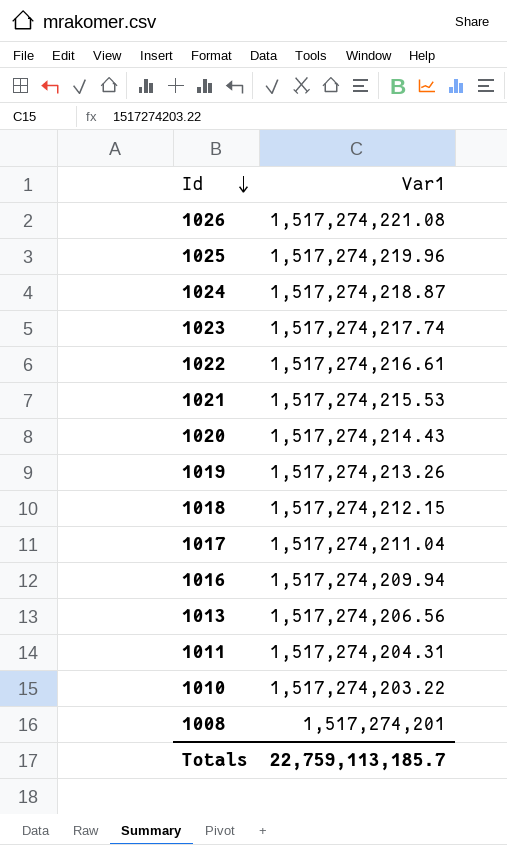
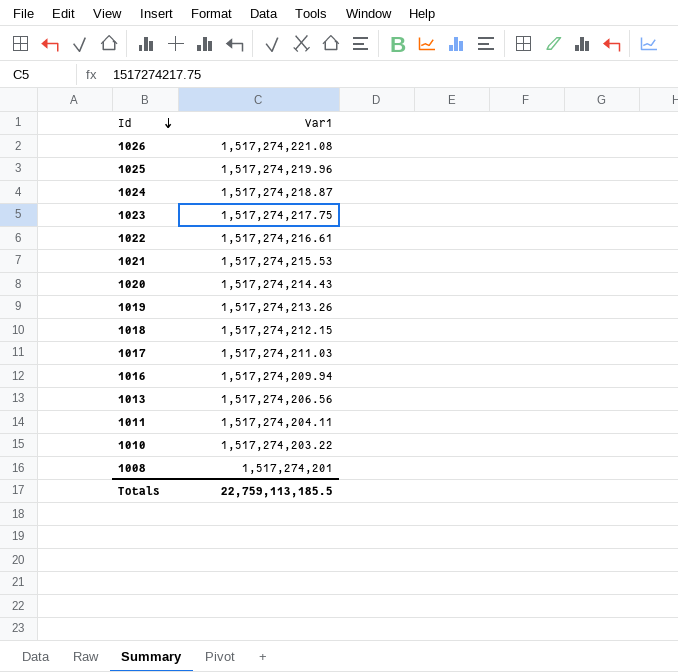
1023 | Var1: 1,517,274,217.74 -> 1,517,274,217.75
1017 | Var1: 1,517,274,211.04 -> 1,517,274,211.03
1011 | Var1: 1,517,274,204.31 -> 1,517,274,204.11
Totals | Var1: 22,759,113,185.7 -> 22,759,113,185.5

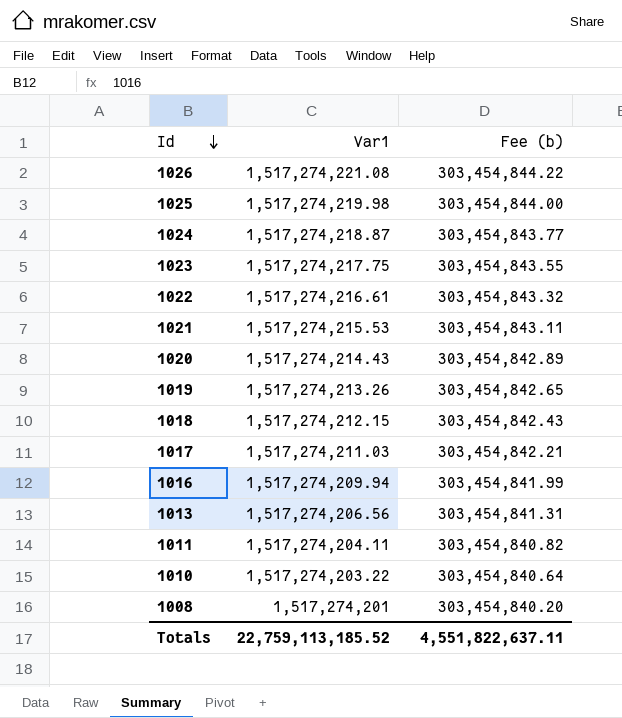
column Fee (b) | formula: none -> [Var1] * 0.2
1025 | Var1: 1,517,274,219.96 -> 1,517,274,219.98
Totals | Var1: 22,759,113,185.5 -> 22,759,113,185.52

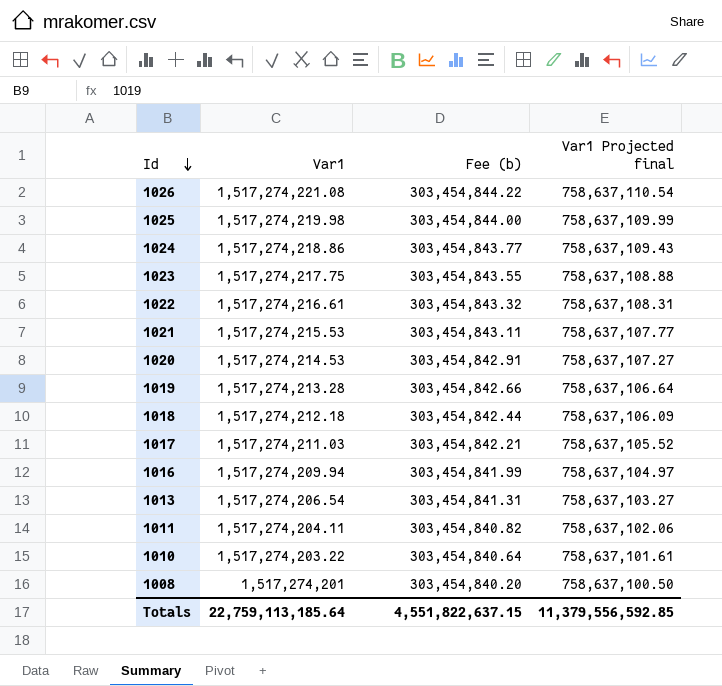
column Var1 Projected final | formula: none -> [Var1] * 0.5
1024 | Var1: 1,517,274,218.87 -> 1,517,274,218.86
1020 | Var1: 1,517,274,214.43 -> 1,517,274,214.53
1020 | Fee (b): 303,454,842.89 -> 303,454,842.91
1019 | Var1: 1,517,274,213.26 -> 1,517,274,213.28
1019 | Fee (b): 303,454,842.65 -> 303,454,842.66
1018 | Var1: 1,517,274,212.15 -> 1,517,274,212.18
1018 | Fee (b): 303,454,842.43 -> 303,454,842.44
1013 | Var1: 1,517,274,206.56 -> 1,517,274,206.54
Totals | Var1: 22,759,113,185.52 -> 22,759,113,185.64
Totals | Fee (b): 4,551,822,637.11 -> 4,551,822,637.15

